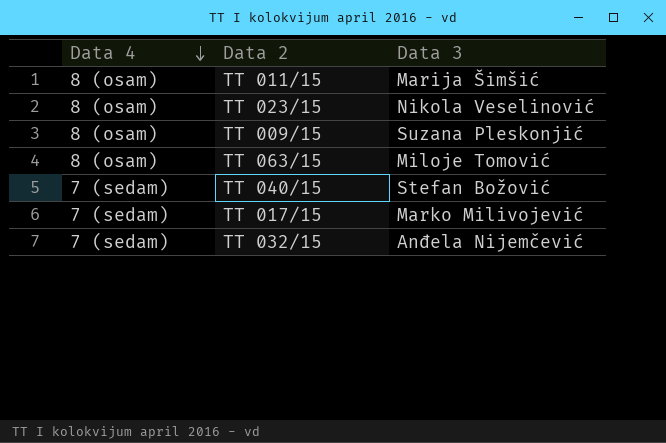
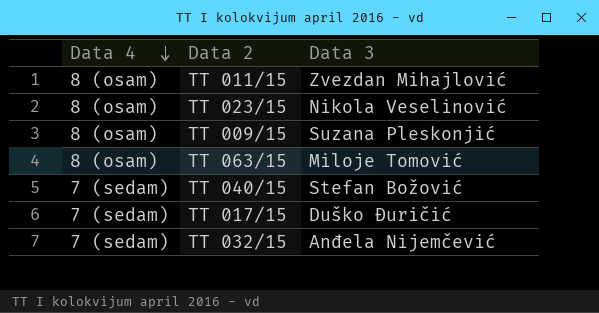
TT 011/15 | Data 3: Marija Šimšić -> Zvezdan Mihajlović
TT 017/15 | Data 3: Marko Milivojević -> Duško Đuričić

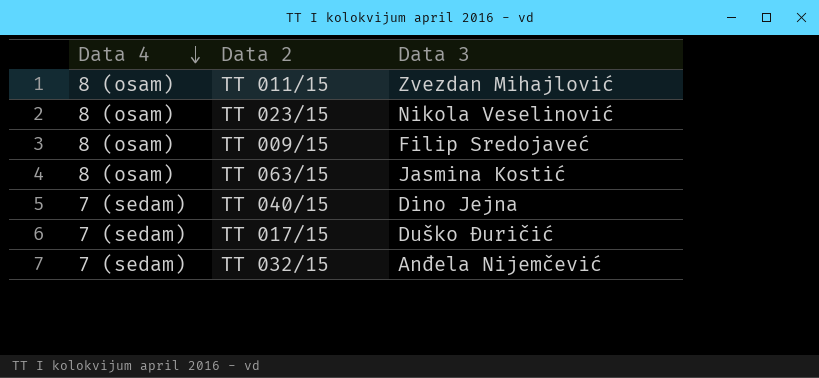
TT 009/15 | Data 3: Suzana Pleskonjić -> Filip Sredojaveć
TT 063/15 | Data 3: Miloje Tomović -> Jasmina Kostić
TT 040/15 | Data 3: Stefan Božović -> Dino Jejna

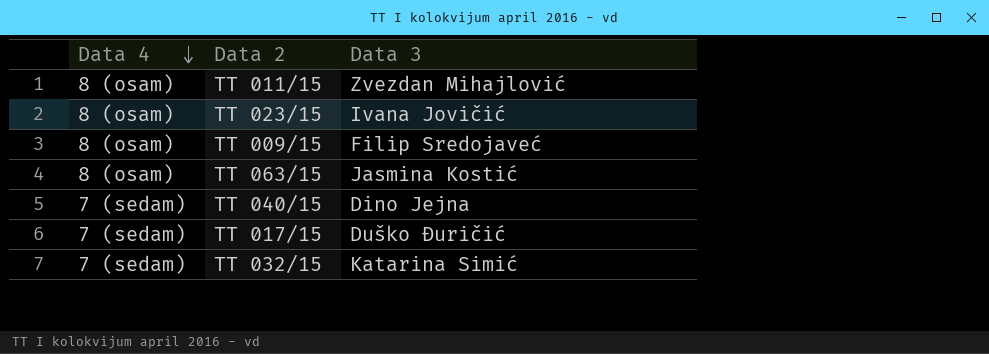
TT 023/15 | Data 3: Nikola Veselinović -> Ivana Jovičić
TT 032/15 | Data 3: Anđela Nijemčević -> Katarina Simić

